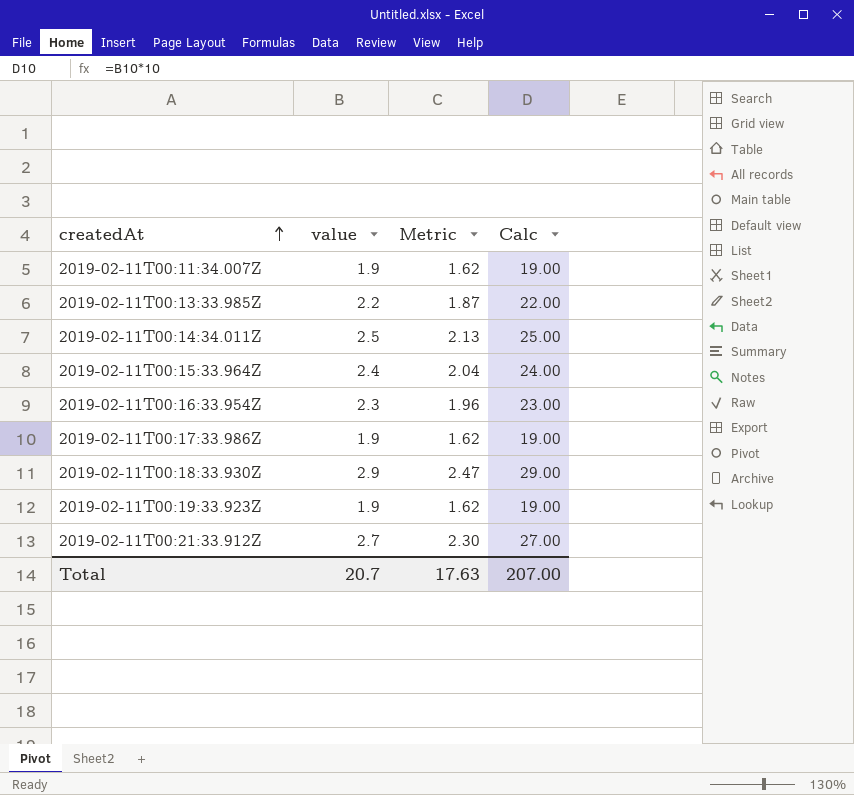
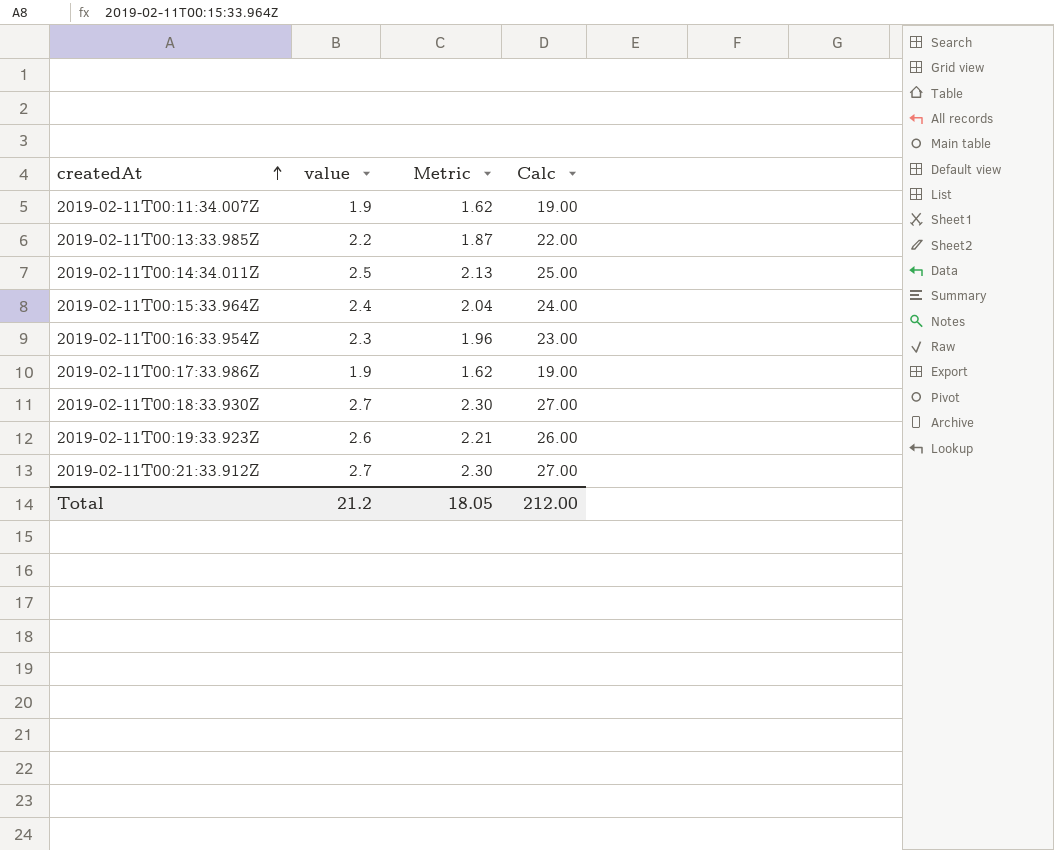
2019-02-11T00:18:33.930Z | value: 2.9 -> 2.7
2019-02-11T00:18:33.930Z | Metric: 2.47 -> 2.30
2019-02-11T00:18:33.930Z | Calc: 29.00 -> 27.00
2019-02-11T00:19:33.923Z | value: 1.9 -> 2.6
2019-02-11T00:19:33.923Z | Metric: 1.62 -> 2.21
2019-02-11T00:19:33.923Z | Calc: 19.00 -> 26.00
Total | value: 20.7 -> 21.2
Total | Metric: 17.63 -> 18.05
Total | Calc: 207.00 -> 212.00

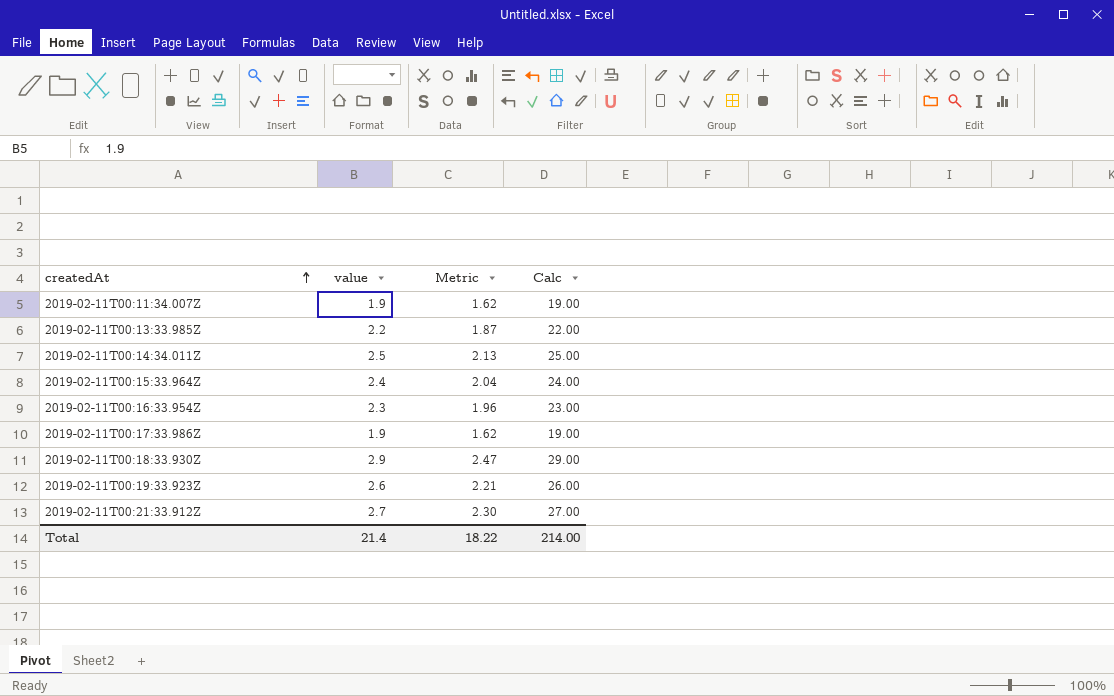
2019-02-11T00:18:33.930Z | value: 2.7 -> 2.9
2019-02-11T00:18:33.930Z | Metric: 2.30 -> 2.47
2019-02-11T00:18:33.930Z | Calc: 27.00 -> 29.00
Total | value: 21.2 -> 21.4
Total | Metric: 18.05 -> 18.22
Total | Calc: 212.00 -> 214.00

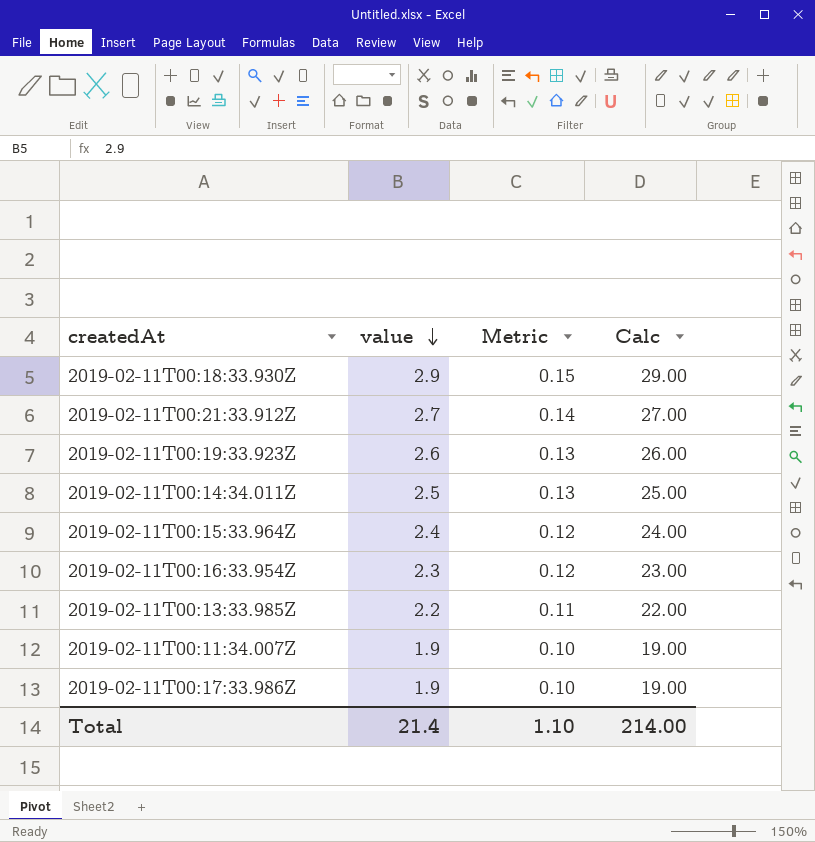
row order: createdAt ascending -> value descending
column Metric | formula: [value] * 0.85 -> [value] * 0.05
Total | Metric: 18.22 -> 1.10

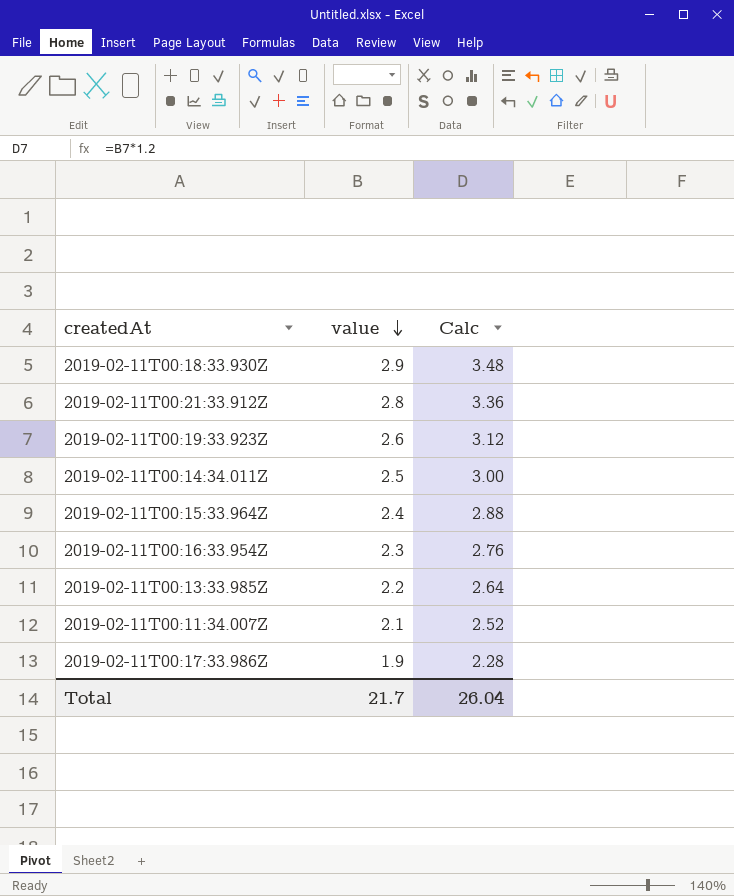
column Metric | formula: [value] * 0.05 -> none
column Calc | formula: [value] * 10 -> [value] * 1.2
2019-02-11T00:21:33.912Z | value: 2.7 -> 2.8
2019-02-11T00:11:34.007Z | value: 1.9 -> 2.1
Total | value: 21.4 -> 21.7
Total | Calc: 214.00 -> 26.04

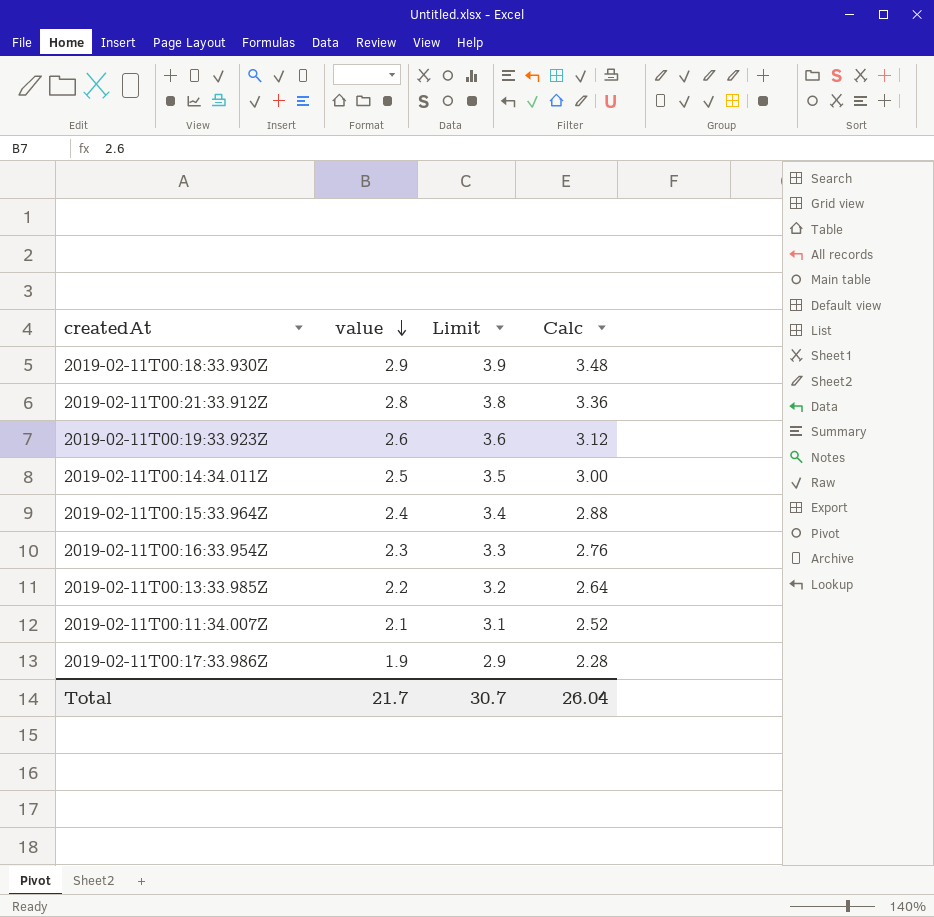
column Limit | formula: none -> [value] + 1

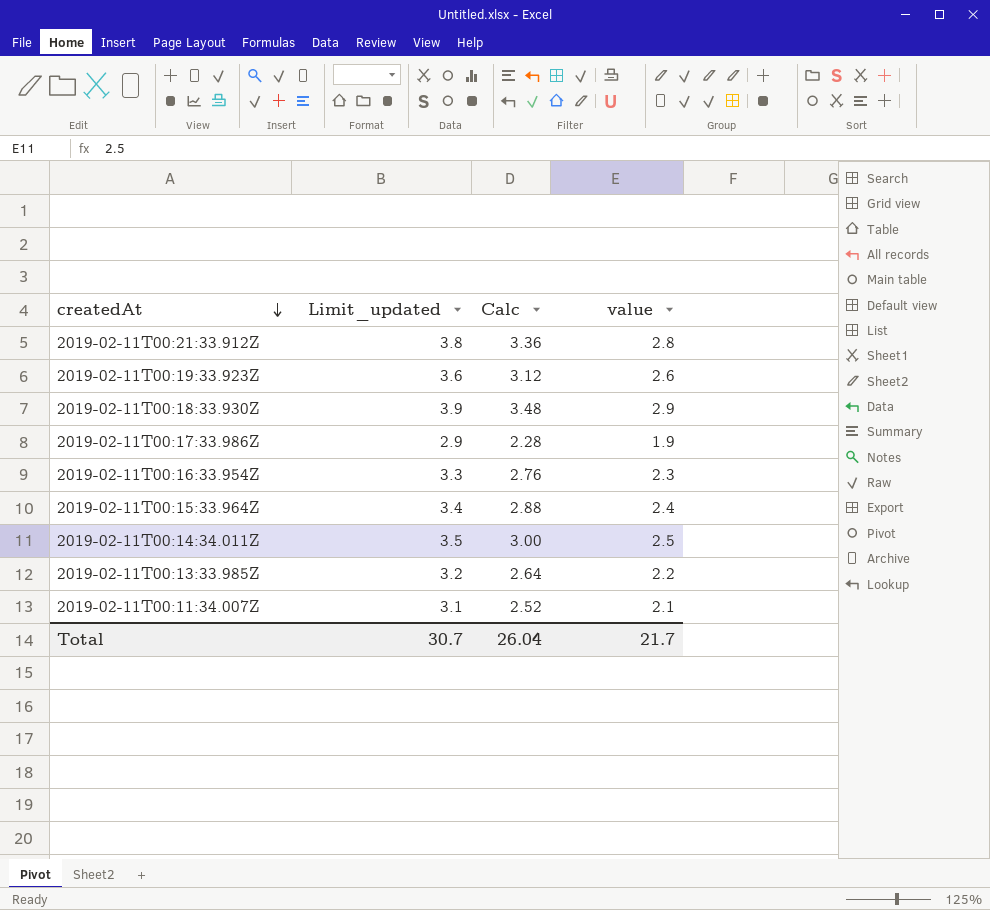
row order: value descending -> createdAt descending
column name: Limit -> Limit_updated
column value | position: 2 -> 4

